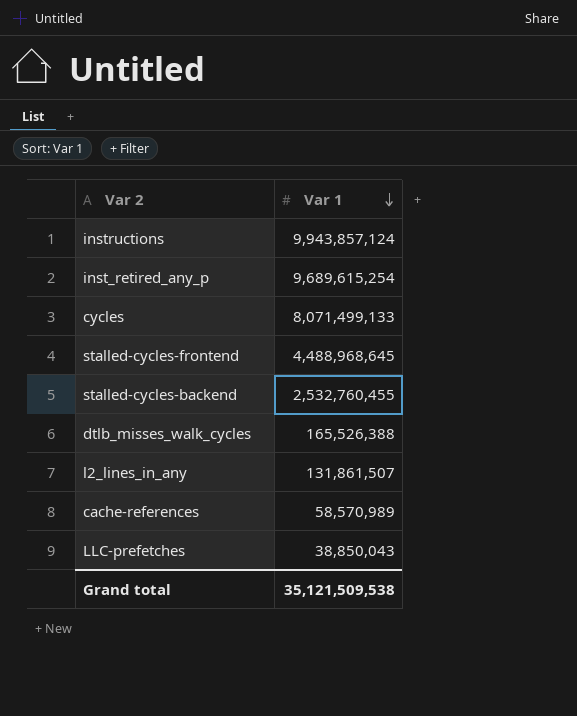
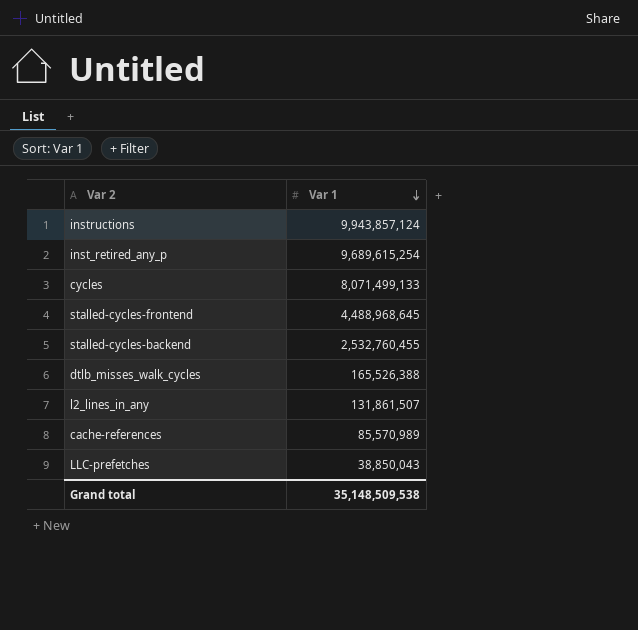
cache-references | Var 1: 58,570,989 -> 85,570,989
Grand total | Var 1: 35,121,509,538 -> 35,148,509,538

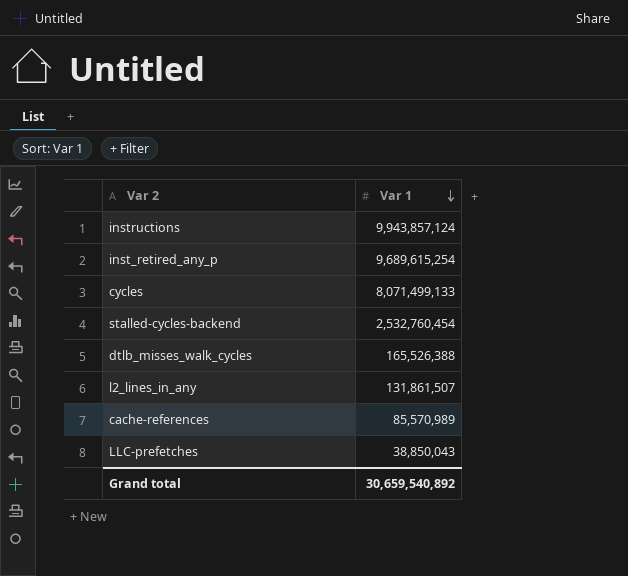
row stalled-cycles-frontend: 4,488,968,645 -> none
stalled-cycles-backend | Var 1: 2,532,760,455 -> 2,532,760,454
Grand total | Var 1: 35,148,509,538 -> 30,659,540,892

